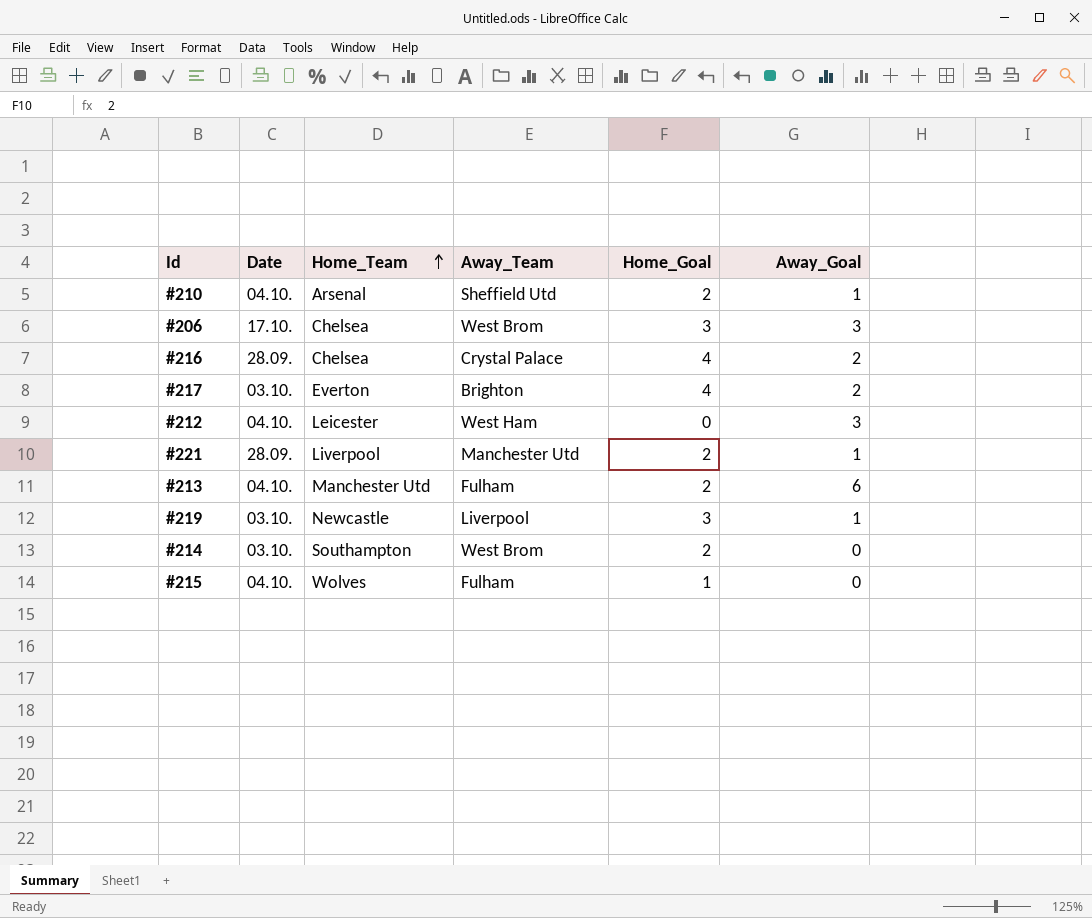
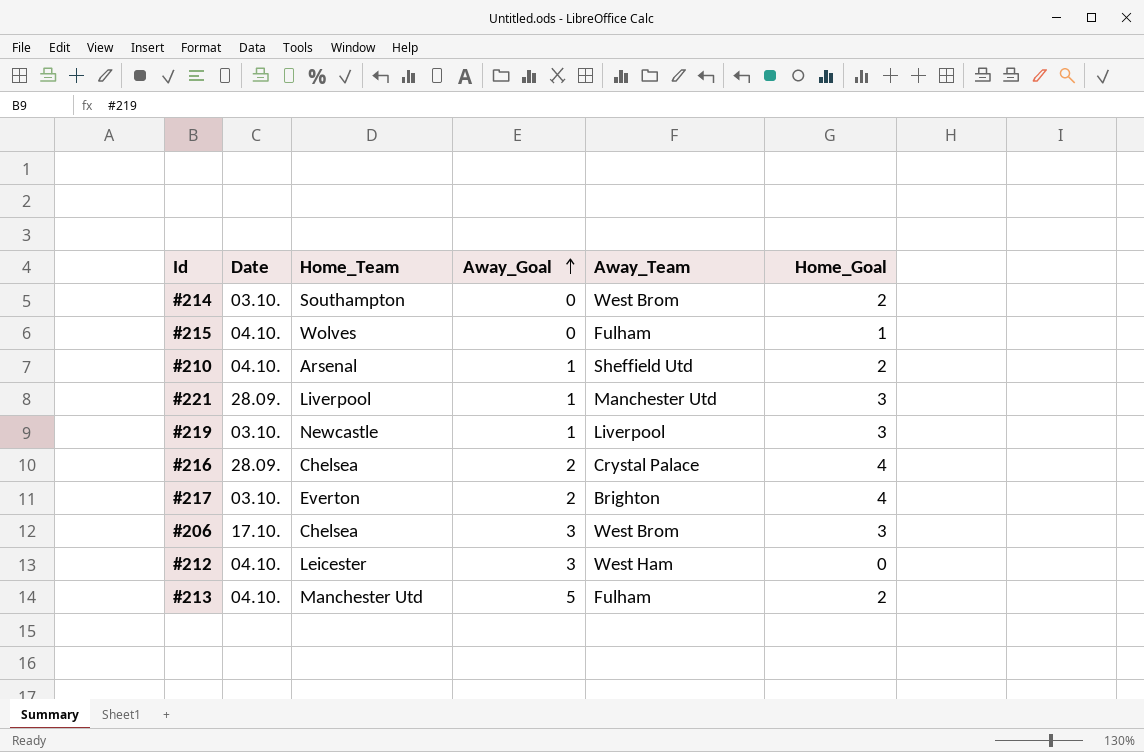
row order: Home_Team ascending -> Away_Goal ascending
column Away_Goal | position: 6 -> 4
#221 | Home_Goal: 2 -> 3
#213 | Away_Goal: 6 -> 5

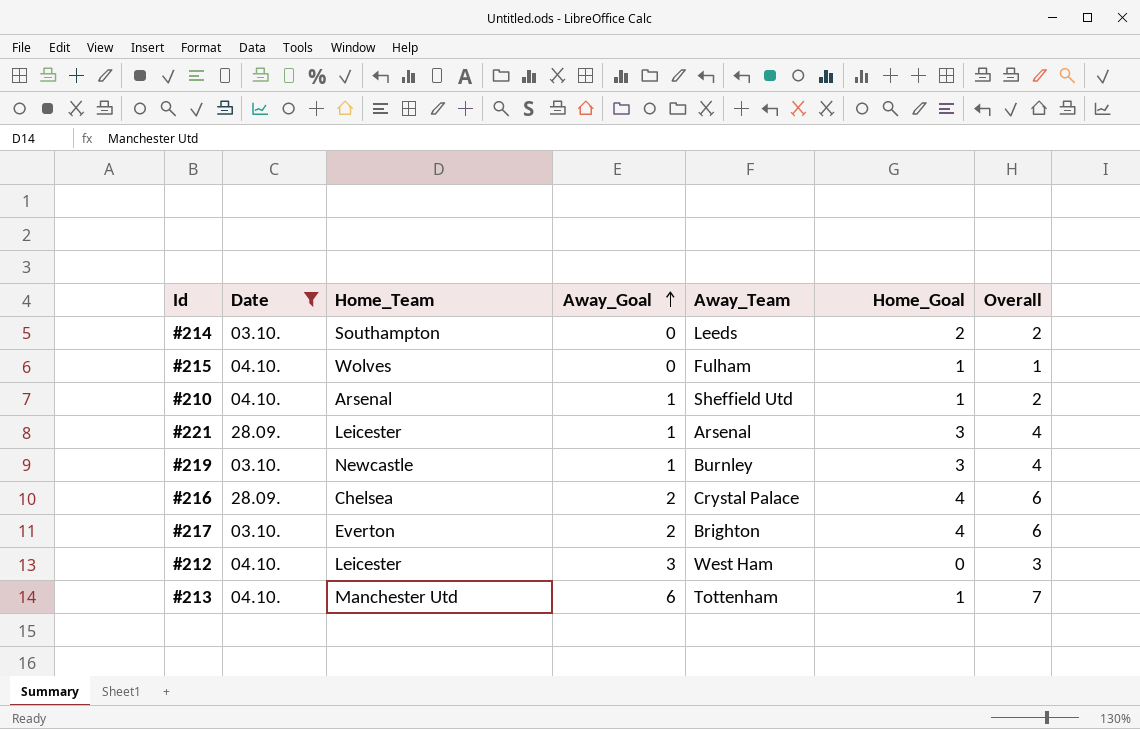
filter: none -> Date != 17.10.
column Overall | formula: none -> [Away_Goal] + [Home_Goal]
#214 | Away_Team: West Brom -> Leeds
#210 | Home_Goal: 2 -> 1
#221 | Home_Team: Liverpool -> Leicester
#221 | Away_Team: Manchester Utd -> Arsenal
#219 | Away_Team: Liverpool -> Burnley
#213 | Away_Goal: 5 -> 6
#213 | Away_Team: Fulham -> Tottenham
#213 | Home_Goal: 2 -> 1

